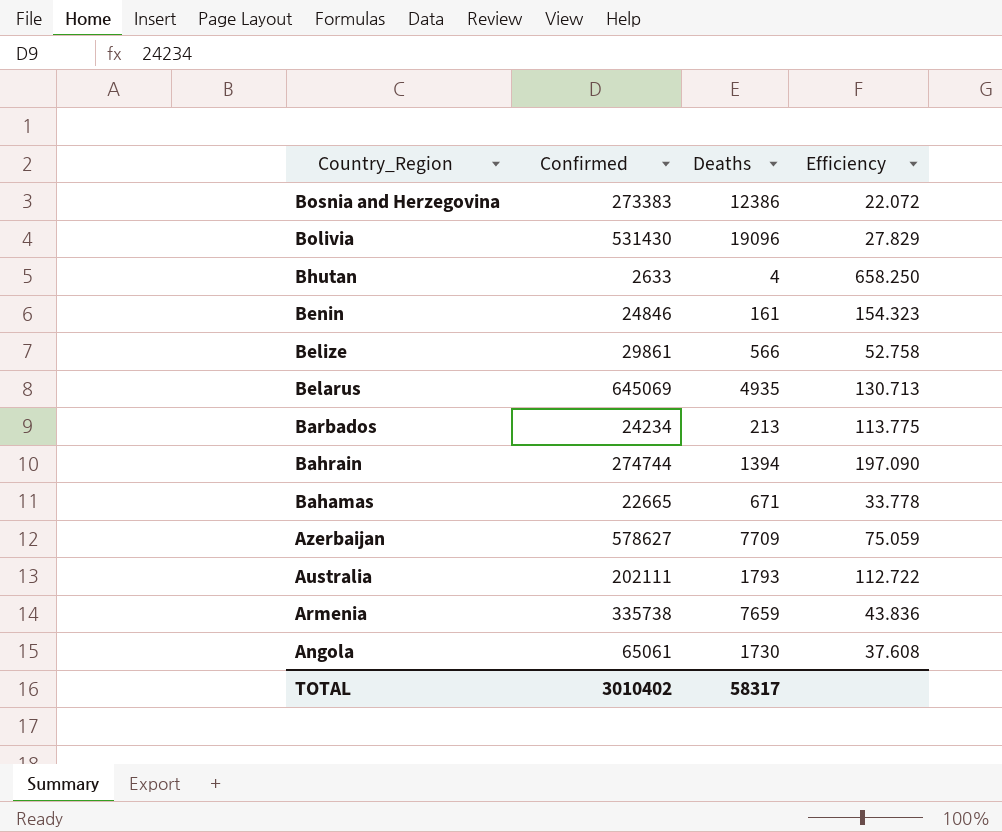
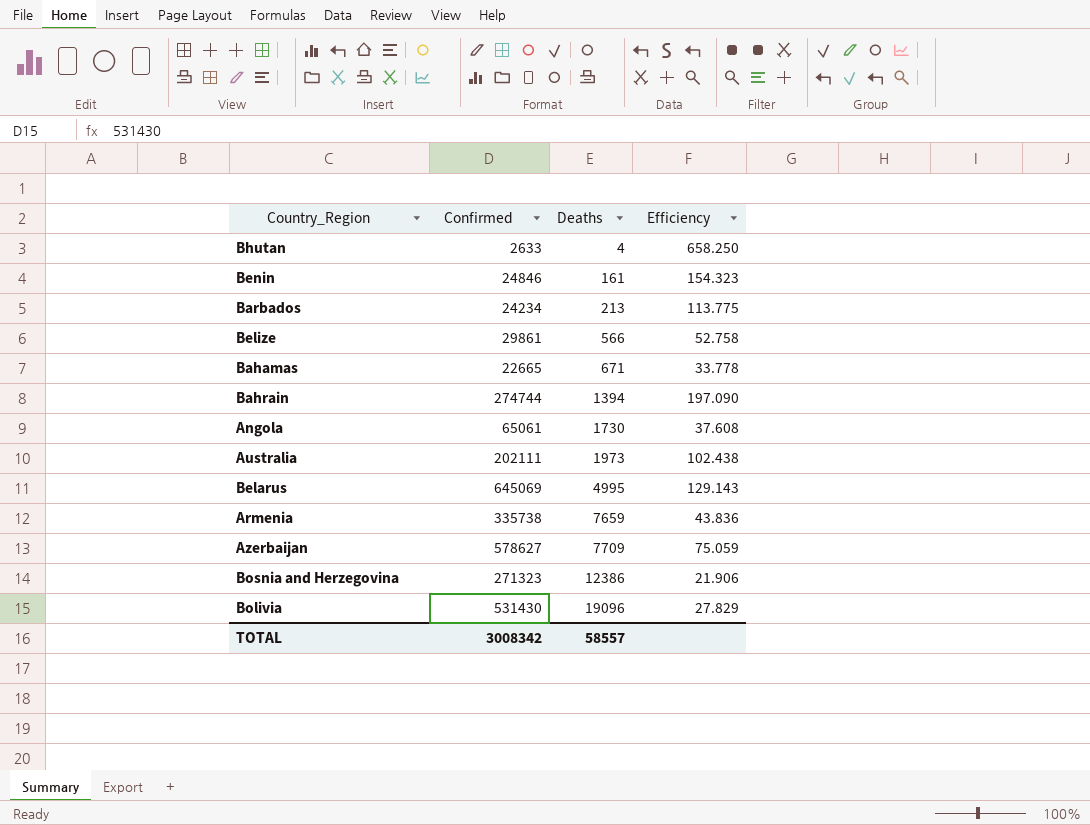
row order: Country_Region descending -> Deaths ascending
Australia | Deaths: 1793 -> 1973
Australia | Efficiency: 112.722 -> 102.438
Belarus | Deaths: 4935 -> 4995
Belarus | Efficiency: 130.713 -> 129.143
Bosnia and Herzegovina | Confirmed: 273383 -> 271323
Bosnia and Herzegovina | Efficiency: 22.072 -> 21.906
TOTAL | Confirmed: 3010402 -> 3008342
TOTAL | Deaths: 58317 -> 58557

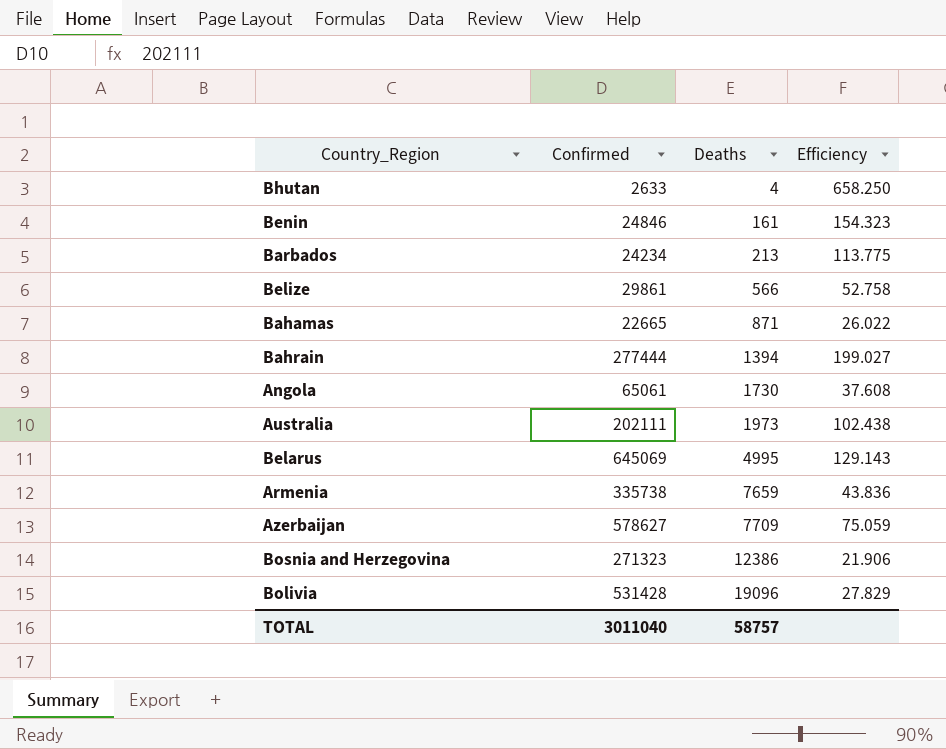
Bahamas | Deaths: 671 -> 871
Bahamas | Efficiency: 33.778 -> 26.022
Bahrain | Confirmed: 274744 -> 277444
Bahrain | Efficiency: 197.090 -> 199.027
Bolivia | Confirmed: 531430 -> 531428
TOTAL | Confirmed: 3008342 -> 3011040
TOTAL | Deaths: 58557 -> 58757

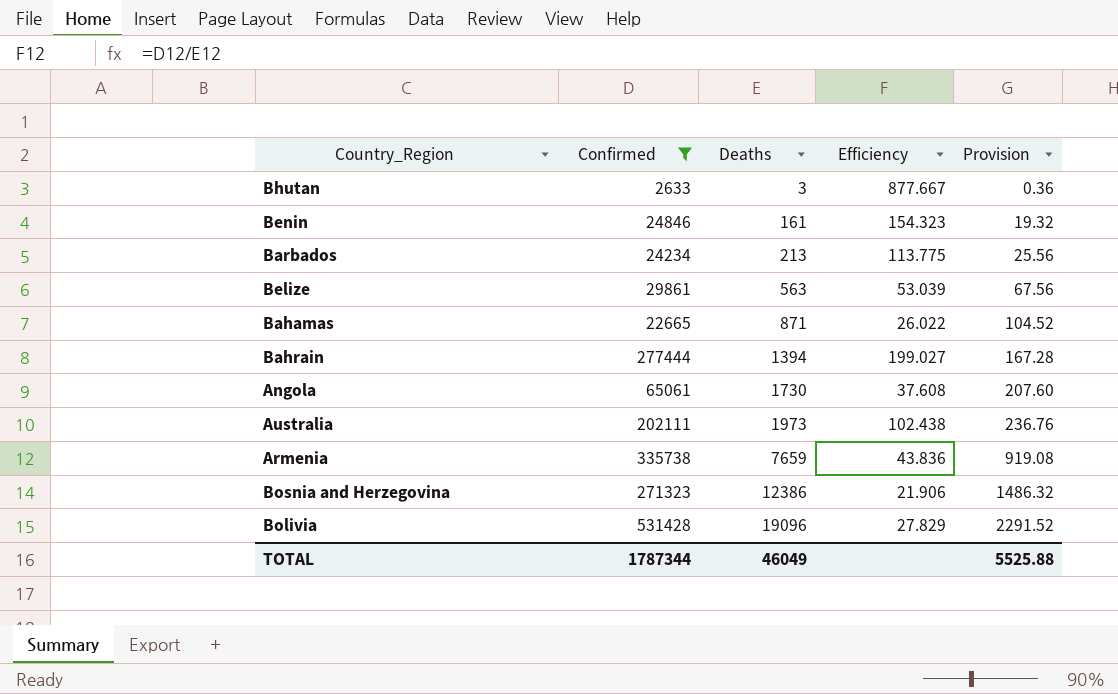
filter: none -> Confirmed <= 531428
column Provision | formula: none -> [Deaths] * 0.12
Bhutan | Deaths: 4 -> 3
Bhutan | Efficiency: 658.250 -> 877.667
Belize | Deaths: 566 -> 563
Belize | Efficiency: 52.758 -> 53.039
TOTAL | Confirmed: 3011040 -> 1787344
TOTAL | Deaths: 58757 -> 46049

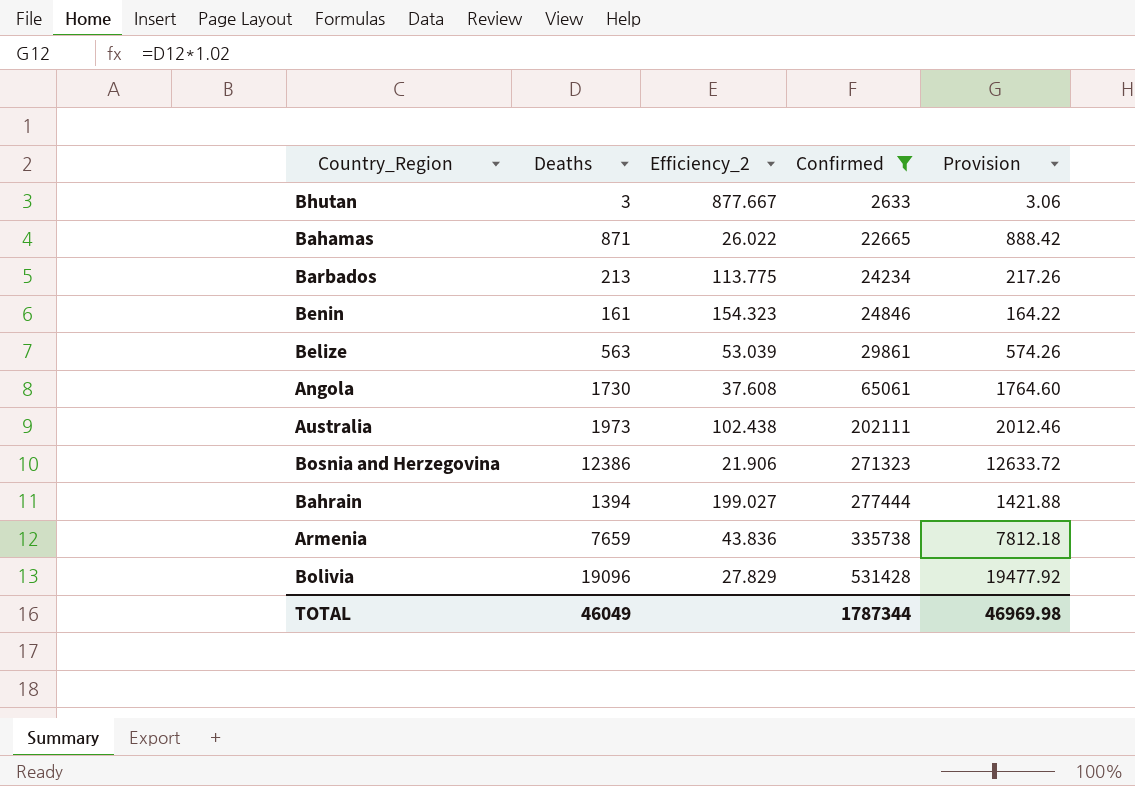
row order: Deaths ascending -> Confirmed ascending
column name: Efficiency -> Efficiency_2
column Confirmed | position: 2 -> 4
column Provision | formula: [Deaths] * 0.12 -> [Deaths] * 1.02
TOTAL | Provision: 5525.88 -> 46969.98

